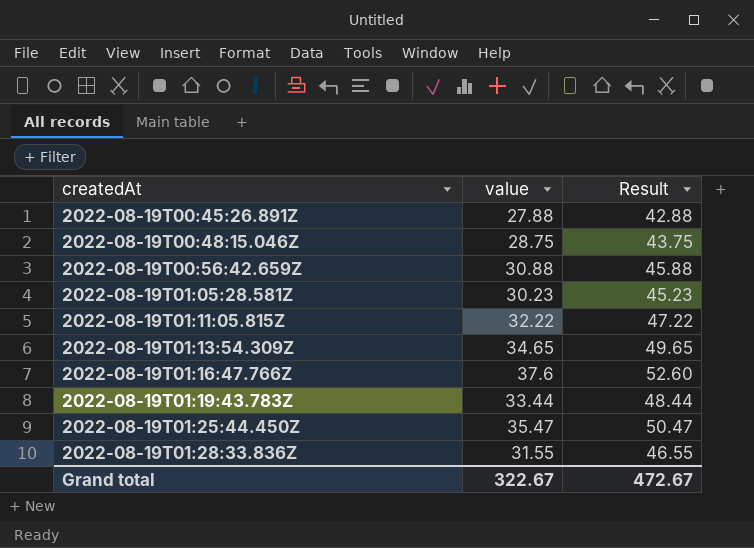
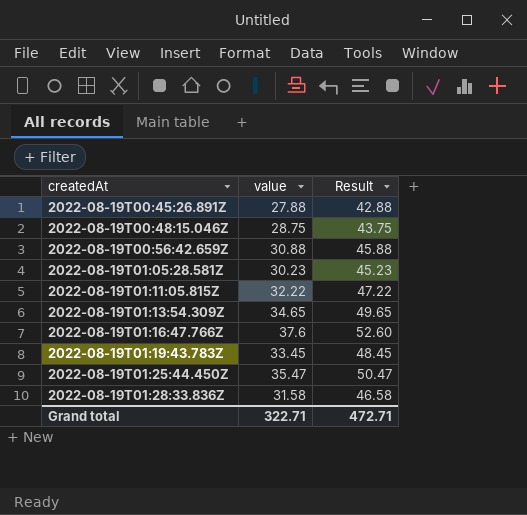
2022-08-19T01:19:43.783Z | value: 33.44 -> 33.45
2022-08-19T01:19:43.783Z | Result: 48.44 -> 48.45
2022-08-19T01:28:33.836Z | value: 31.55 -> 31.58
2022-08-19T01:28:33.836Z | Result: 46.55 -> 46.58
Grand total | value: 322.67 -> 322.71
Grand total | Result: 472.67 -> 472.71

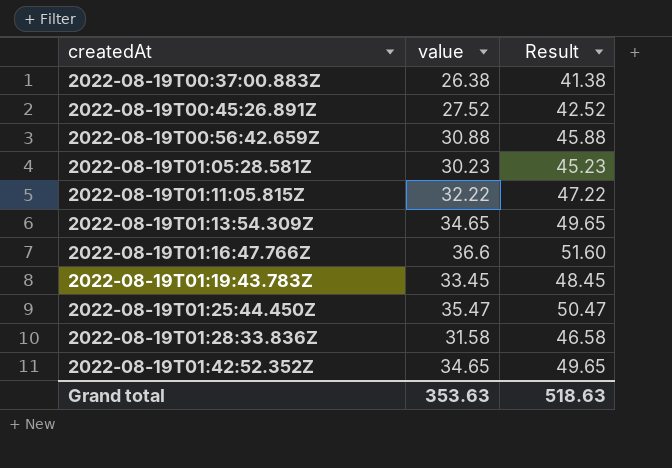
row 2022-08-19T00:48:15.046Z: 28.75 | 43.75 -> none
row 2022-08-19T00:37:00.883Z: none -> 26.38 | 41.38
2022-08-19T00:45:26.891Z | value: 27.88 -> 27.52
2022-08-19T00:45:26.891Z | Result: 42.88 -> 42.52
2022-08-19T01:16:47.766Z | value: 37.6 -> 36.6
2022-08-19T01:16:47.766Z | Result: 52.60 -> 51.60
row 2022-08-19T01:42:52.352Z: none -> 34.65 | 49.65
Grand total | value: 322.71 -> 353.63
Grand total | Result: 472.71 -> 518.63

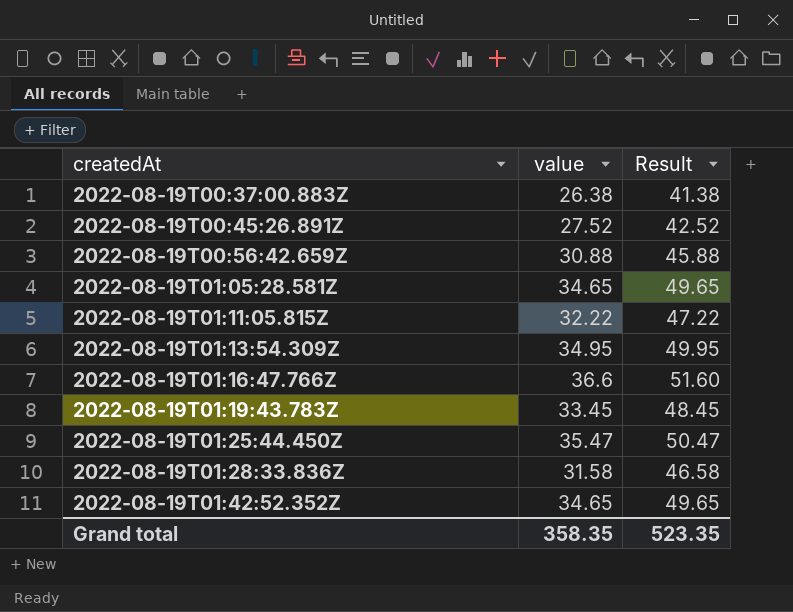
2022-08-19T01:05:28.581Z | value: 30.23 -> 34.65
2022-08-19T01:05:28.581Z | Result: 45.23 -> 49.65
2022-08-19T01:13:54.309Z | value: 34.65 -> 34.95
2022-08-19T01:13:54.309Z | Result: 49.65 -> 49.95
Grand total | value: 353.63 -> 358.35
Grand total | Result: 518.63 -> 523.35

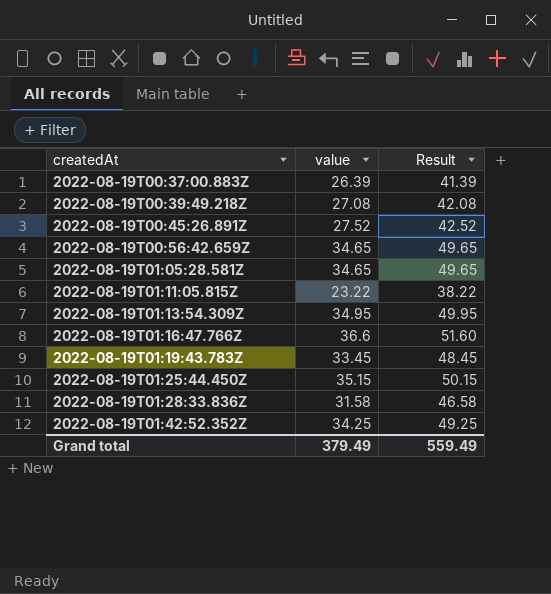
2022-08-19T00:37:00.883Z | value: 26.38 -> 26.39
2022-08-19T00:37:00.883Z | Result: 41.38 -> 41.39
row 2022-08-19T00:39:49.218Z: none -> 27.08 | 42.08
2022-08-19T00:56:42.659Z | value: 30.88 -> 34.65
2022-08-19T00:56:42.659Z | Result: 45.88 -> 49.65
2022-08-19T01:11:05.815Z | value: 32.22 -> 23.22
2022-08-19T01:11:05.815Z | Result: 47.22 -> 38.22
2022-08-19T01:25:44.450Z | value: 35.47 -> 35.15
2022-08-19T01:25:44.450Z | Result: 50.47 -> 50.15
2022-08-19T01:42:52.352Z | value: 34.65 -> 34.25
2022-08-19T01:42:52.352Z | Result: 49.65 -> 49.25
Grand total | value: 358.35 -> 379.49
Grand total | Result: 523.35 -> 559.49

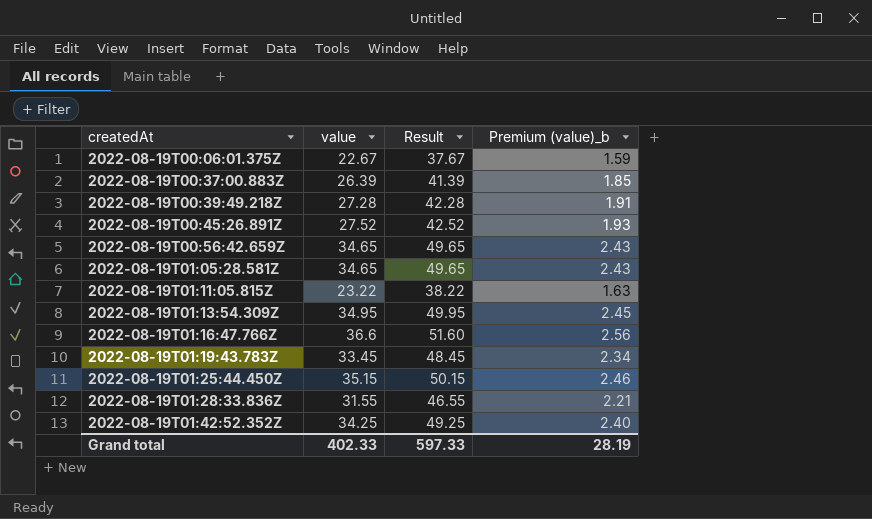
column Premium (value)_b | formula: none -> [value] * 0.07
row 2022-08-19T00:06:01.375Z: none -> 22.67 | 37.67 | 1.59
2022-08-19T00:39:49.218Z | value: 27.08 -> 27.28
2022-08-19T00:39:49.218Z | Result: 42.08 -> 42.28
2022-08-19T01:28:33.836Z | value: 31.58 -> 31.55
2022-08-19T01:28:33.836Z | Result: 46.58 -> 46.55
Grand total | value: 379.49 -> 402.33
Grand total | Result: 559.49 -> 597.33

